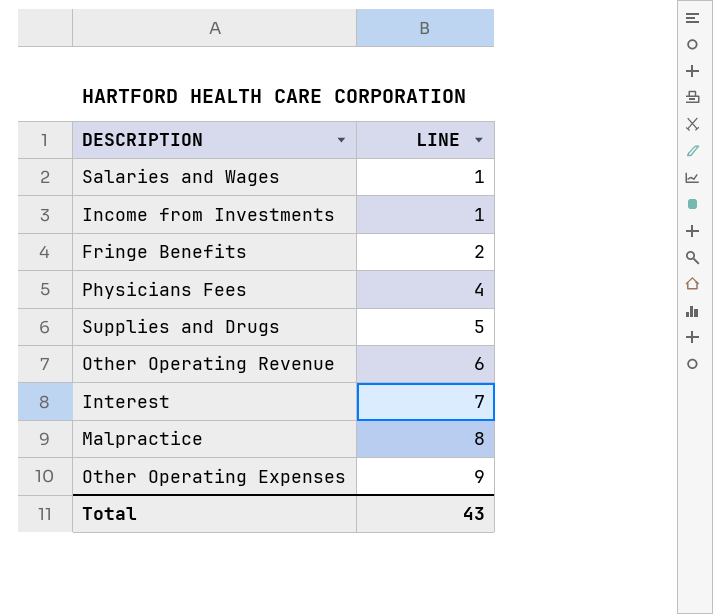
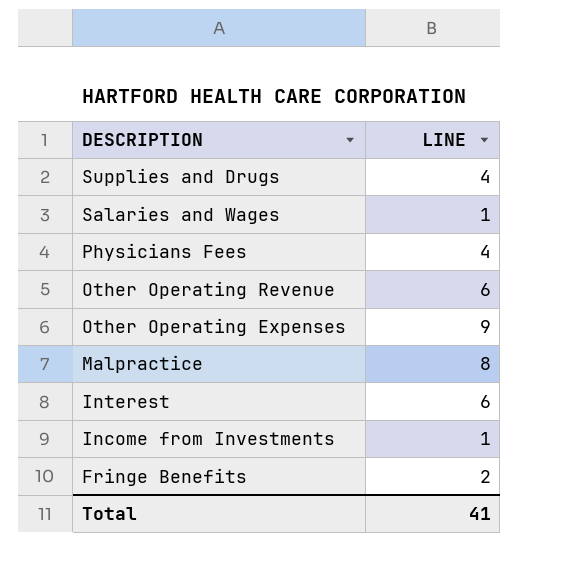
row order: LINE ascending -> DESCRIPTION descending
Supplies and Drugs | LINE: 5 -> 4
Interest | LINE: 7 -> 6
Total | LINE: 43 -> 41

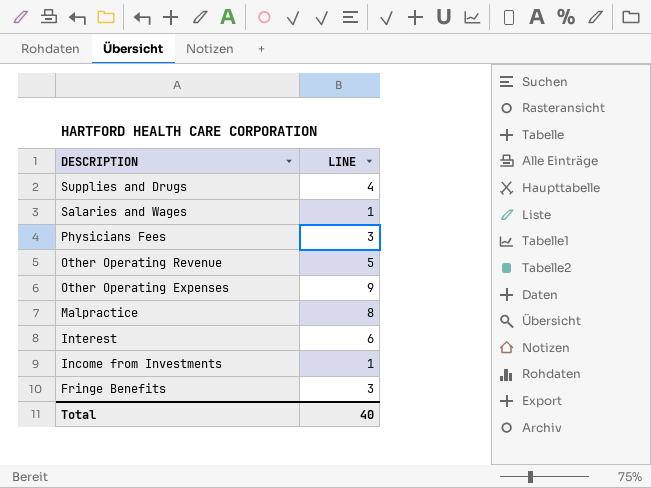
Physicians Fees | LINE: 4 -> 3
Other Operating Revenue | LINE: 6 -> 5
Fringe Benefits | LINE: 2 -> 3
Total | LINE: 41 -> 40

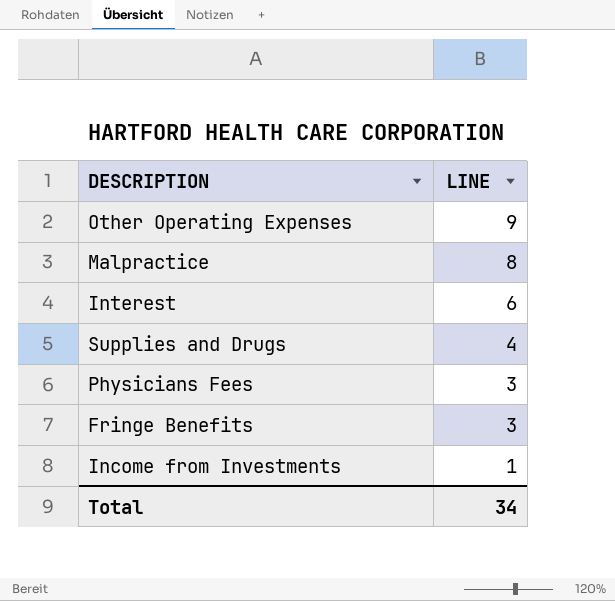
row order: DESCRIPTION descending -> LINE descending
row Salaries and Wages: 1 -> none
row Other Operating Revenue: 5 -> none
Total | LINE: 40 -> 34

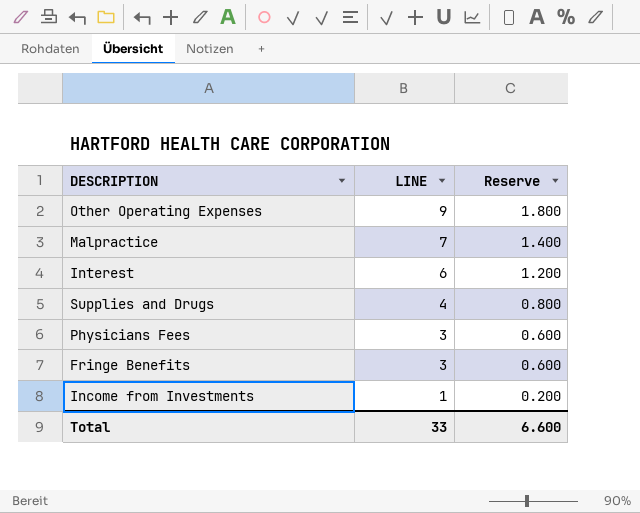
column Reserve | formula: none -> [LINE] * 0.2
Malpractice | LINE: 8 -> 7
Total | LINE: 34 -> 33

